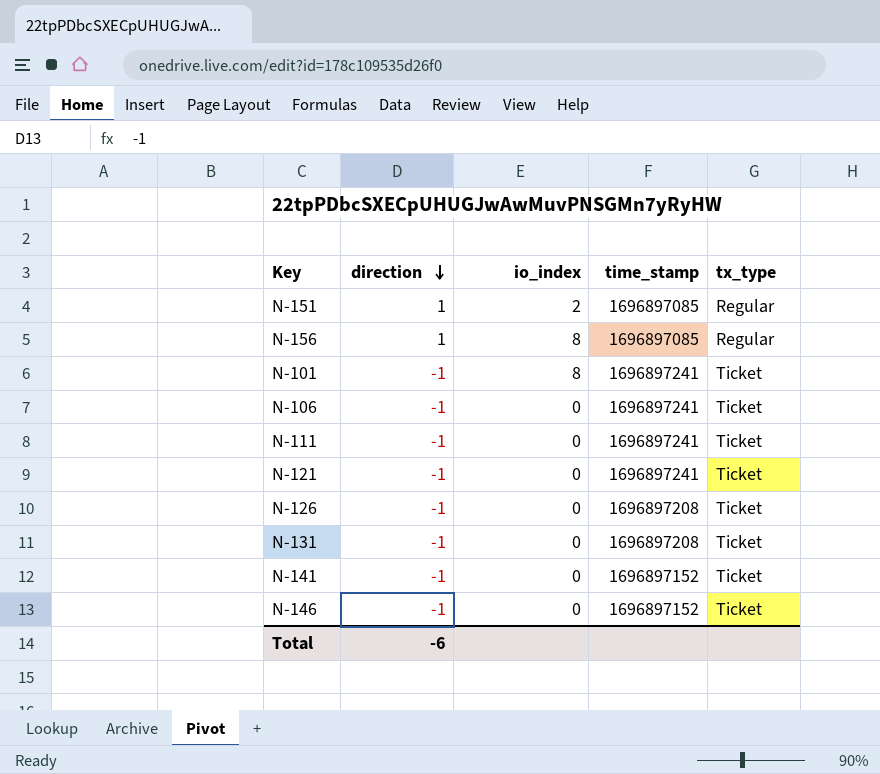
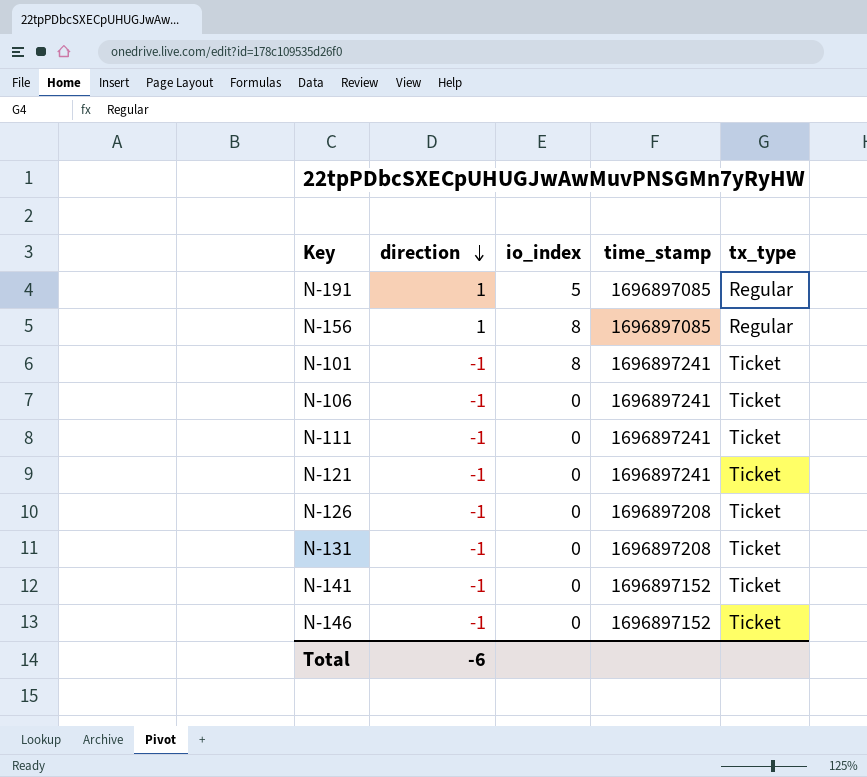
row N-151: 1 | 2 | 1696897085 | Regular -> none
row N-191: none -> 1 | 5 | 1696897085 | Regular

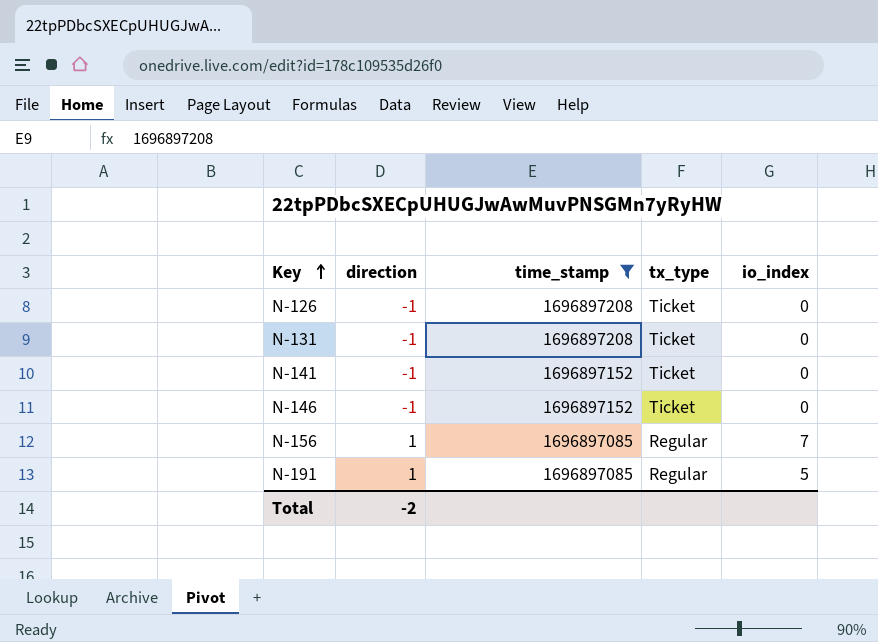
filter: none -> time_stamp != 1696897241
row order: direction descending -> Key ascending
column io_index | position: 3 -> 5
N-156 | io_index: 8 -> 7
Total | direction: -6 -> -2

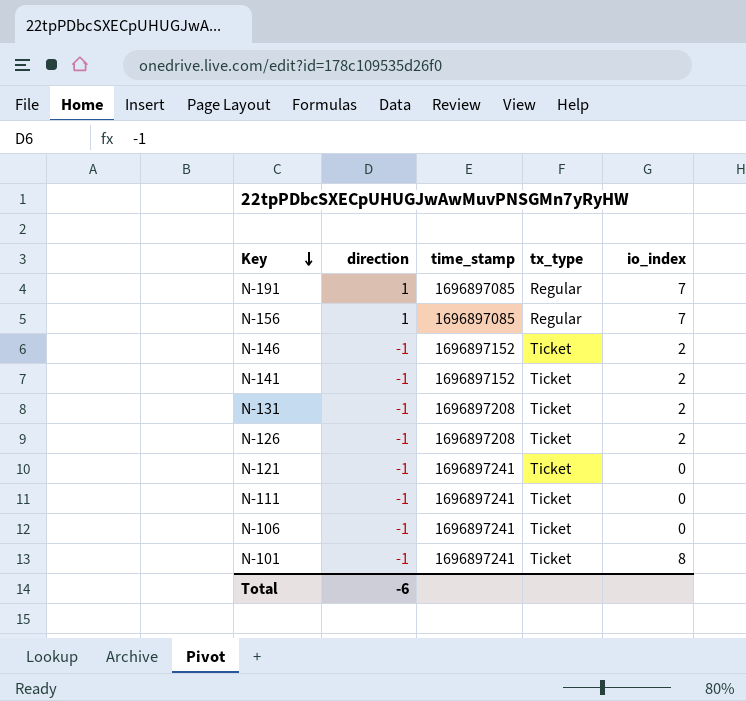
filter: time_stamp != 1696897241 -> none
row order: Key ascending -> Key descending
N-191 | io_index: 5 -> 7
N-146 | io_index: 0 -> 2
N-141 | io_index: 0 -> 2
N-131 | io_index: 0 -> 2
N-126 | io_index: 0 -> 2
Total | direction: -2 -> -6

